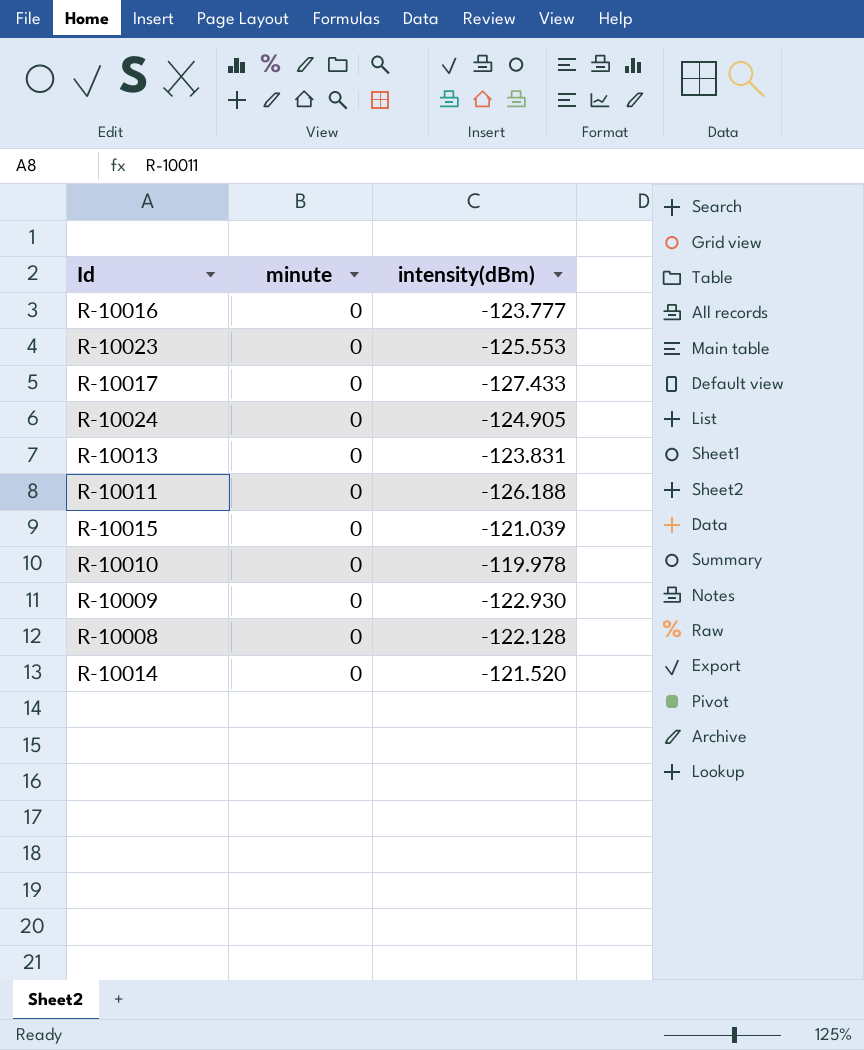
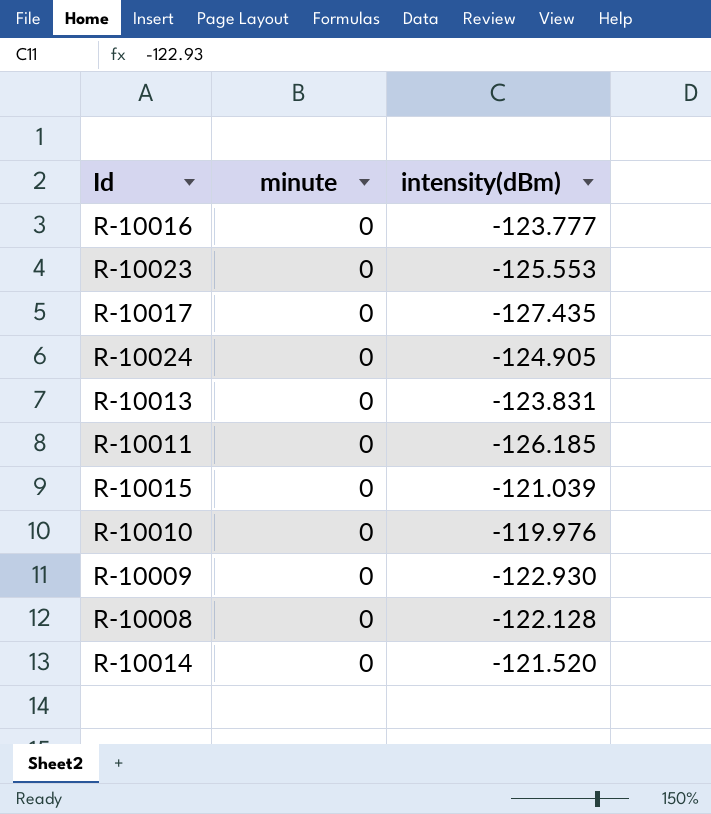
R-10017 | intensity(dBm): -127.433 -> -127.435
R-10011 | intensity(dBm): -126.188 -> -126.185
R-10010 | intensity(dBm): -119.978 -> -119.976

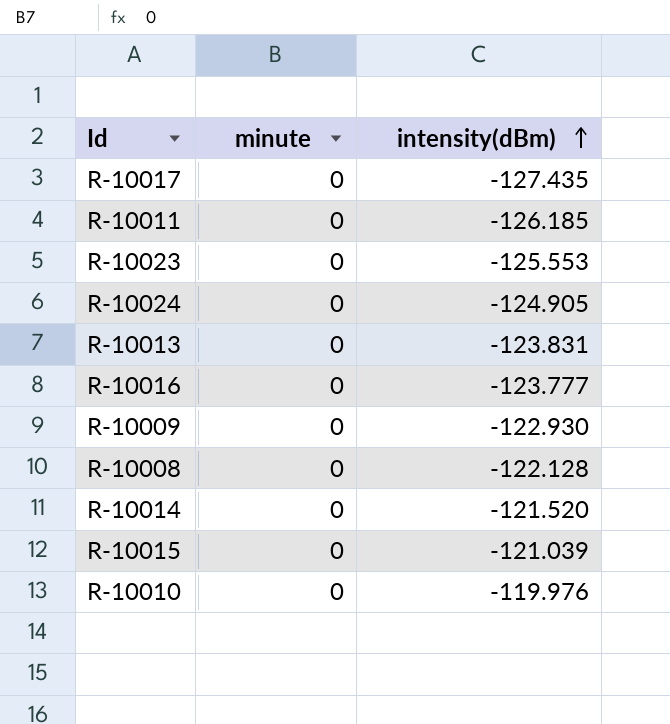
row order: none -> intensity(dBm) ascending

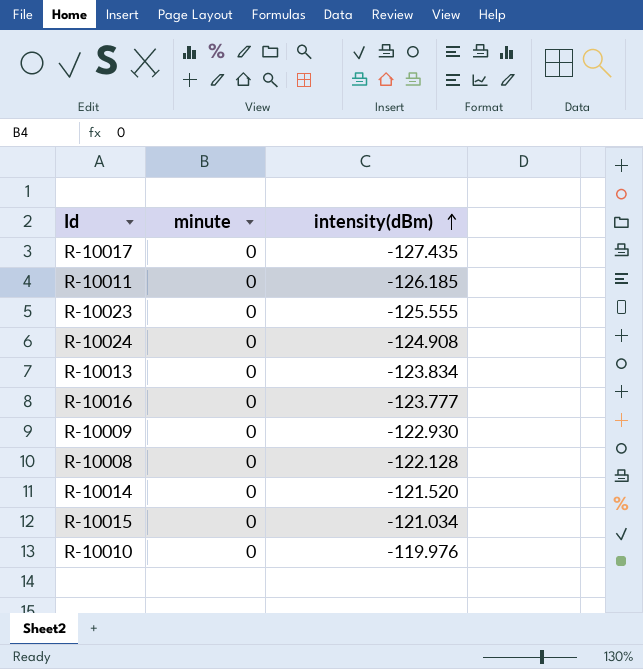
R-10023 | intensity(dBm): -125.553 -> -125.555
R-10024 | intensity(dBm): -124.905 -> -124.908
R-10013 | intensity(dBm): -123.831 -> -123.834
R-10015 | intensity(dBm): -121.039 -> -121.034

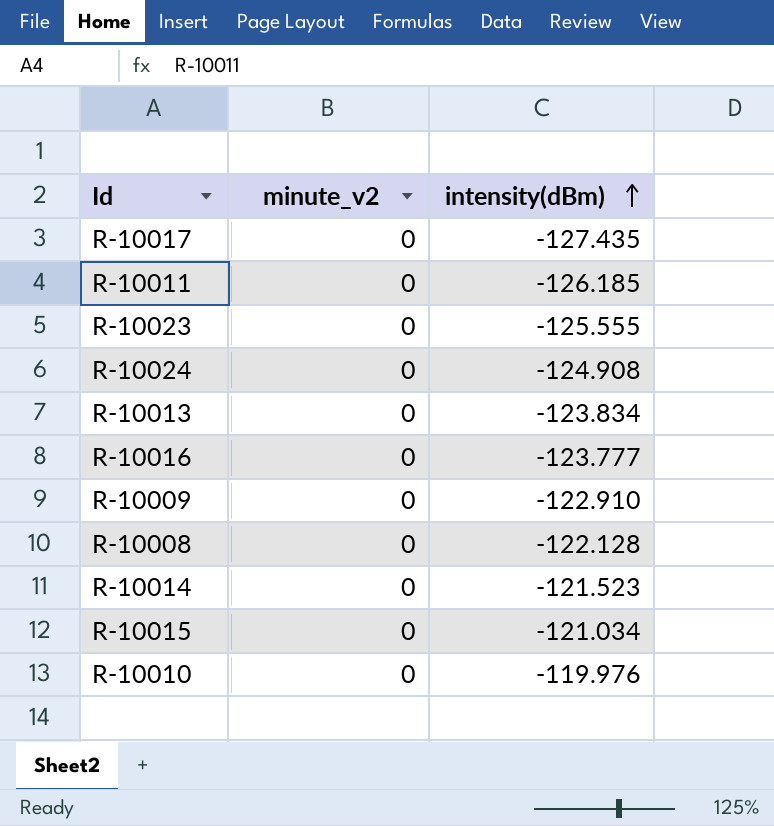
column name: minute -> minute_v2
R-10009 | intensity(dBm): -122.930 -> -122.910
R-10014 | intensity(dBm): -121.520 -> -121.523

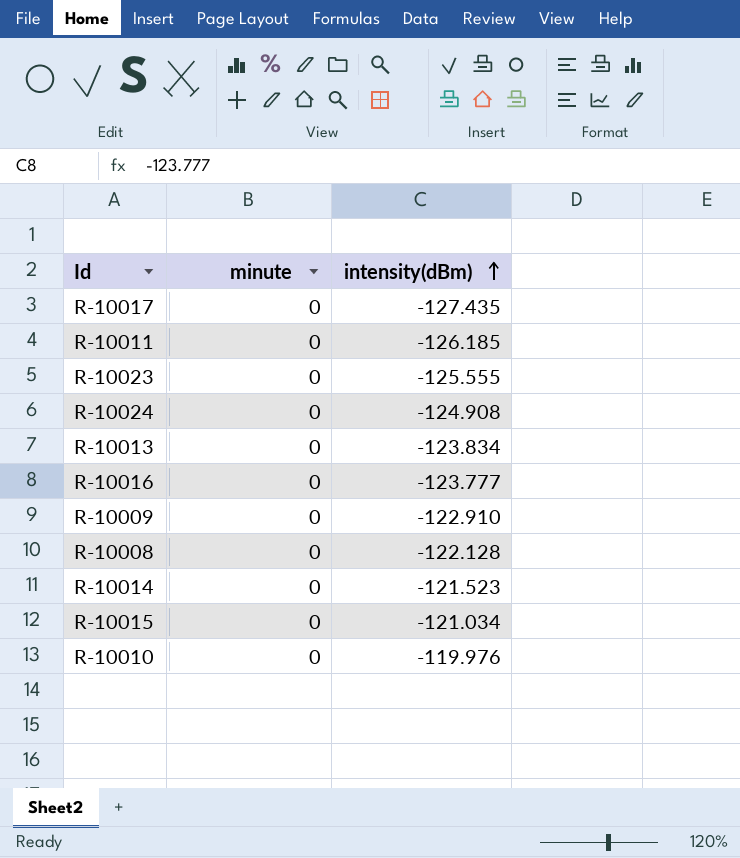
column name: minute_v2 -> minute

